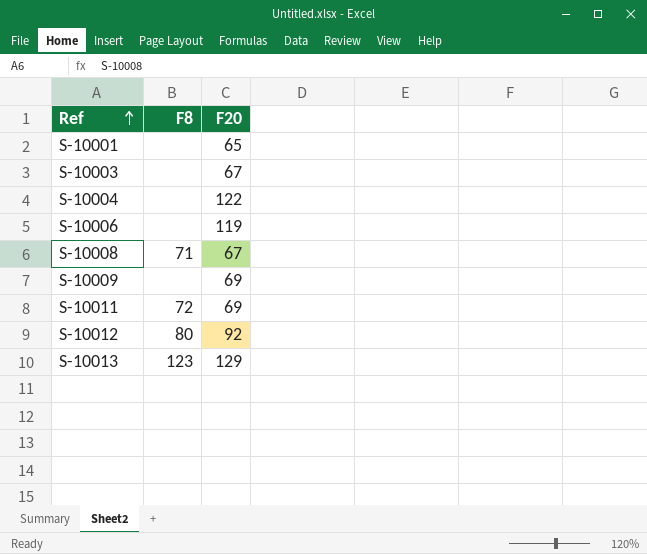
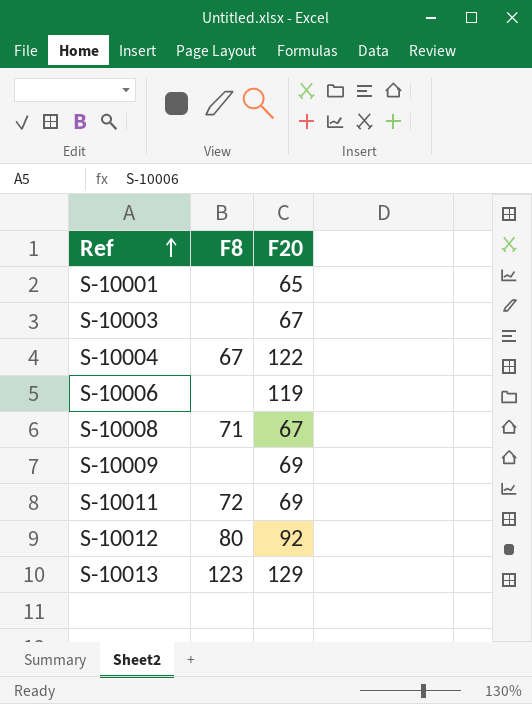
S-10004 | F8: none -> 67

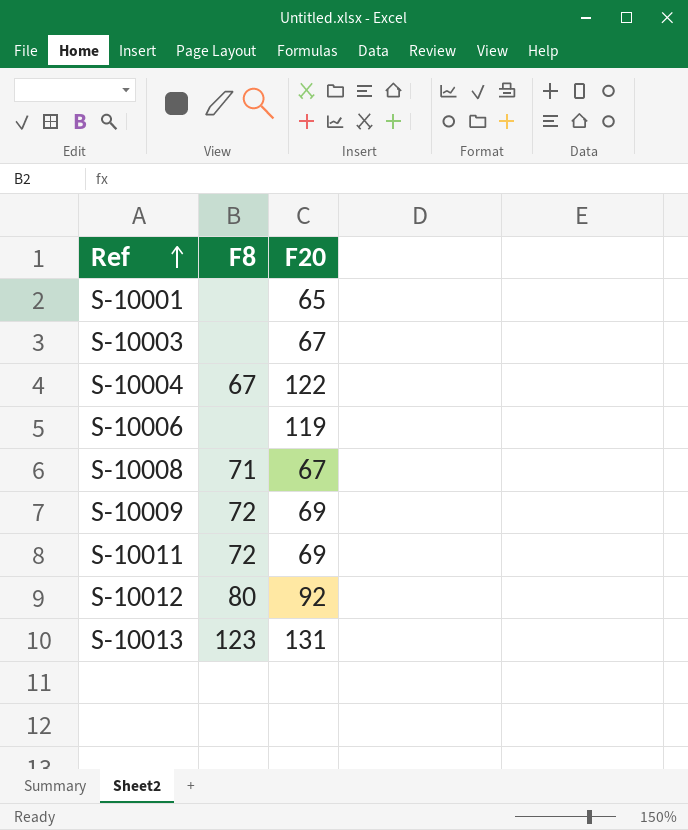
S-10009 | F8: none -> 72
S-10013 | F20: 129 -> 131

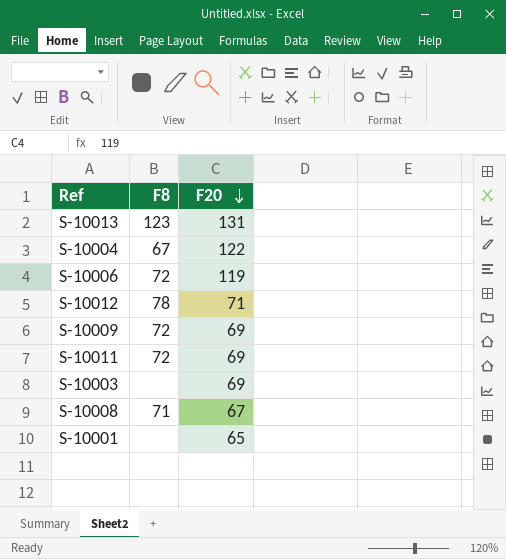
row order: Ref ascending -> F20 descending
S-10006 | F8: none -> 72
S-10012 | F8: 80 -> 78
S-10012 | F20: 92 -> 71
S-10003 | F20: 67 -> 69

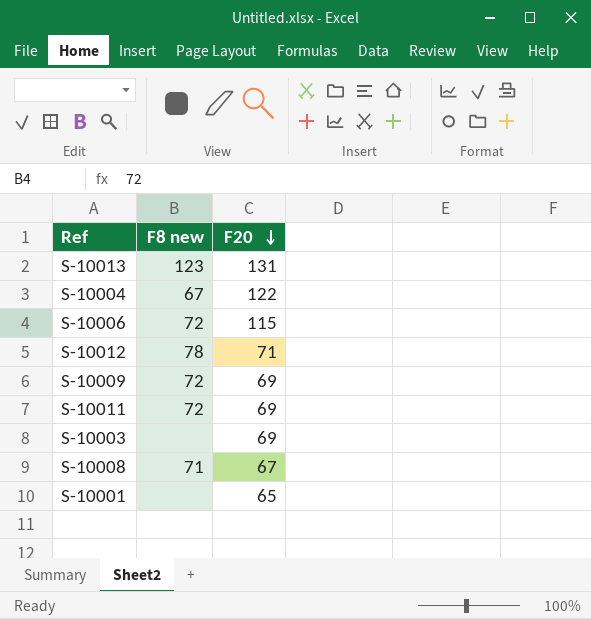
column name: F8 -> F8 new
S-10006 | F20: 119 -> 115

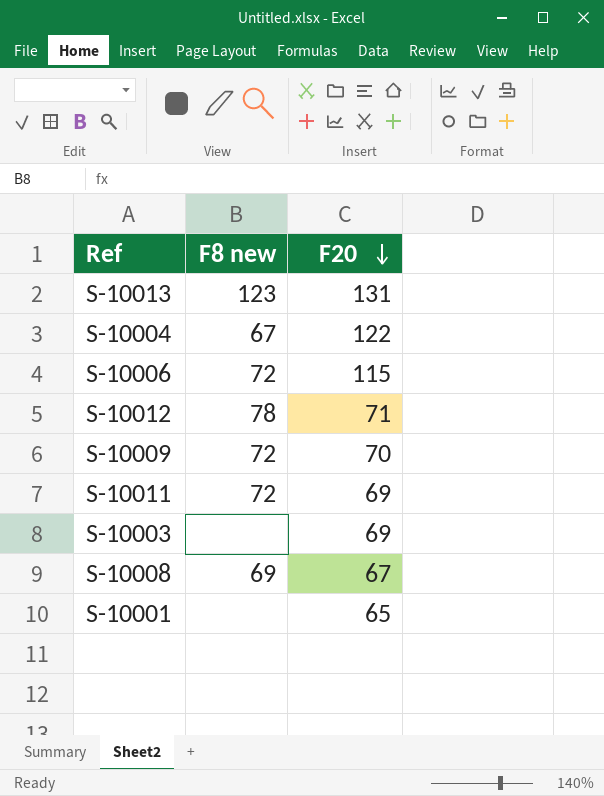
S-10009 | F20: 69 -> 70
S-10008 | F8 new: 71 -> 69

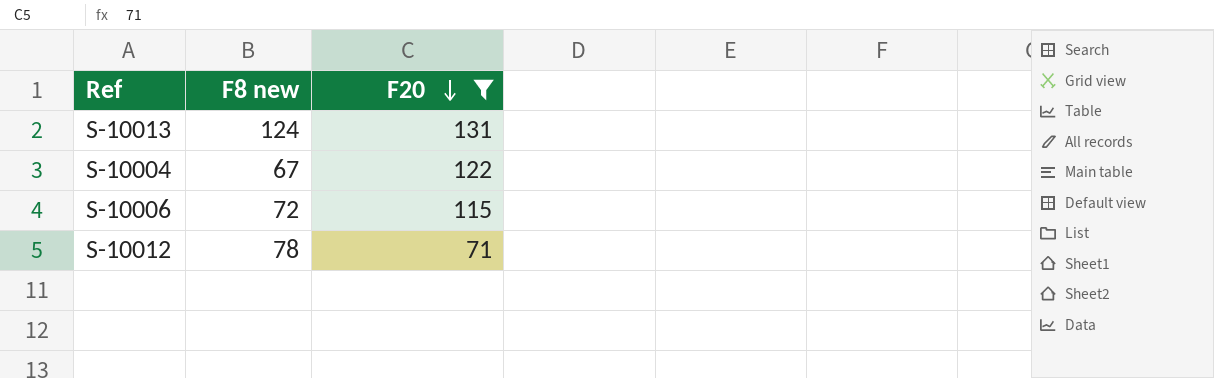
filter: none -> F20 >= 71
S-10013 | F8 new: 123 -> 124

